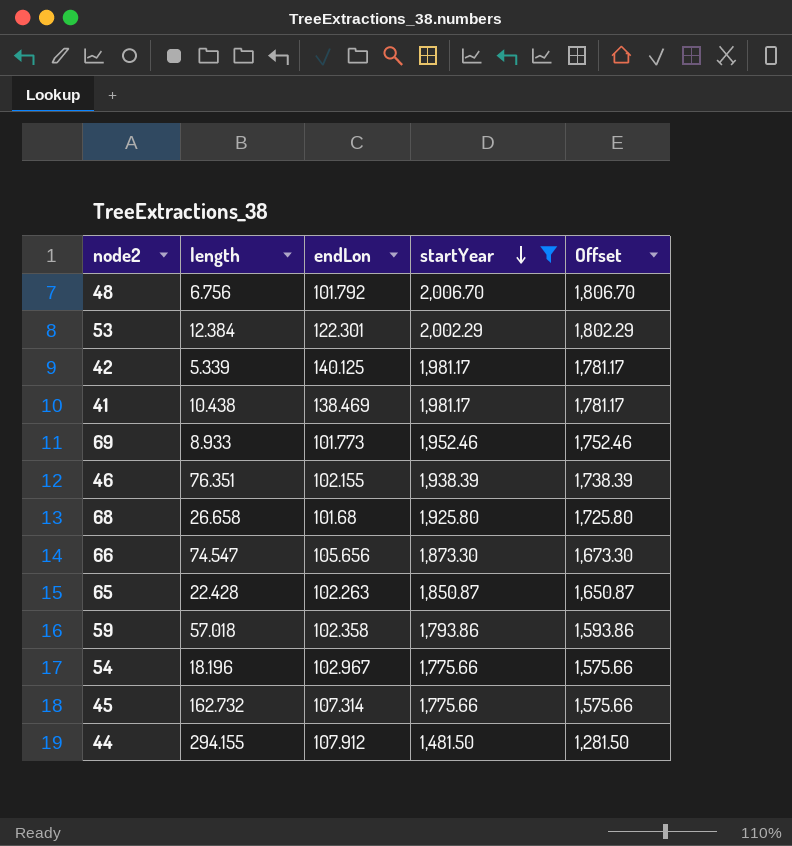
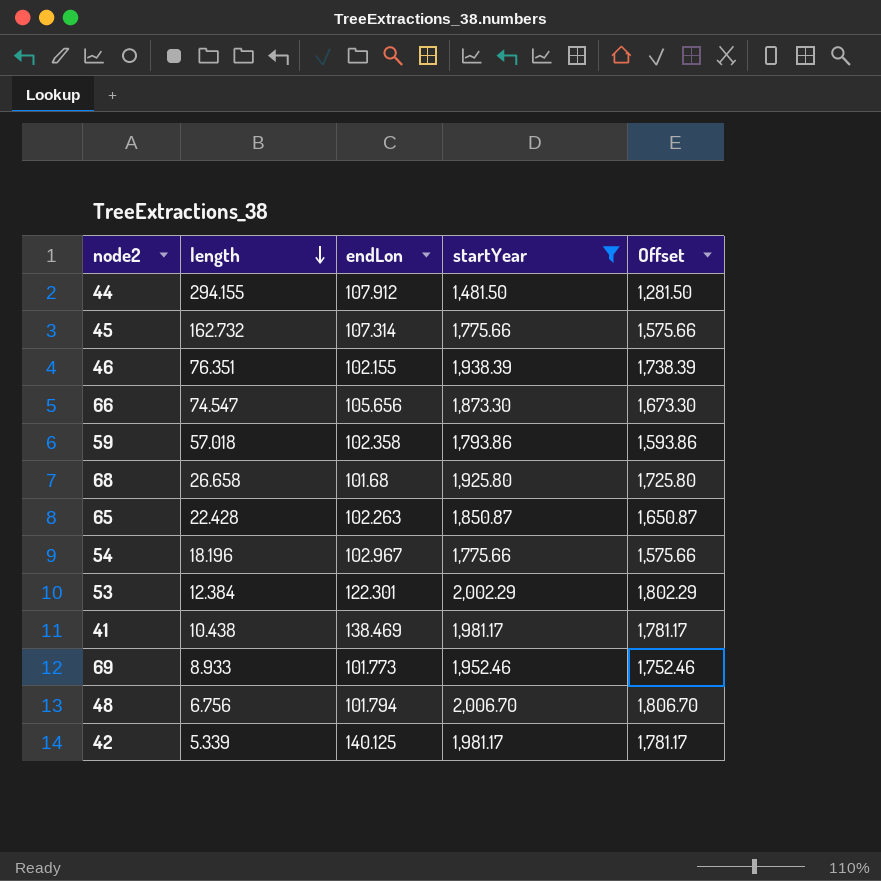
row order: startYear descending -> length descending
48 | endLon: 101.792 -> 101.794

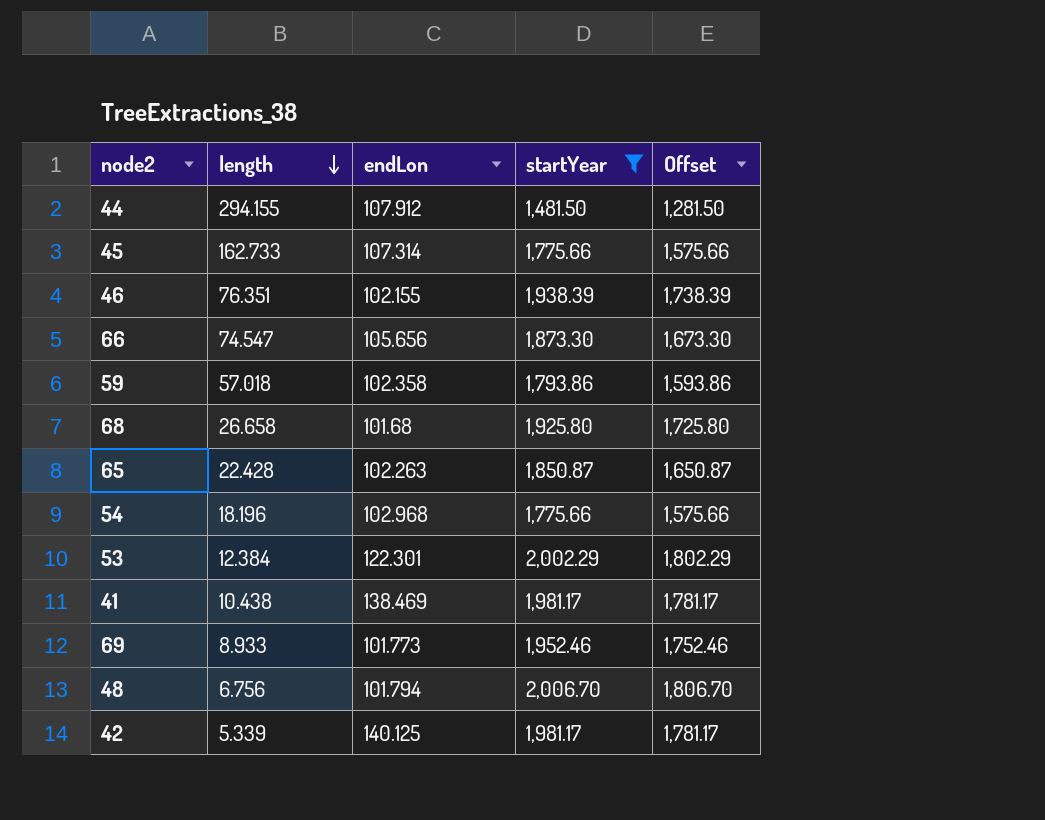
45 | length: 162.732 -> 162.733
54 | endLon: 102.967 -> 102.968

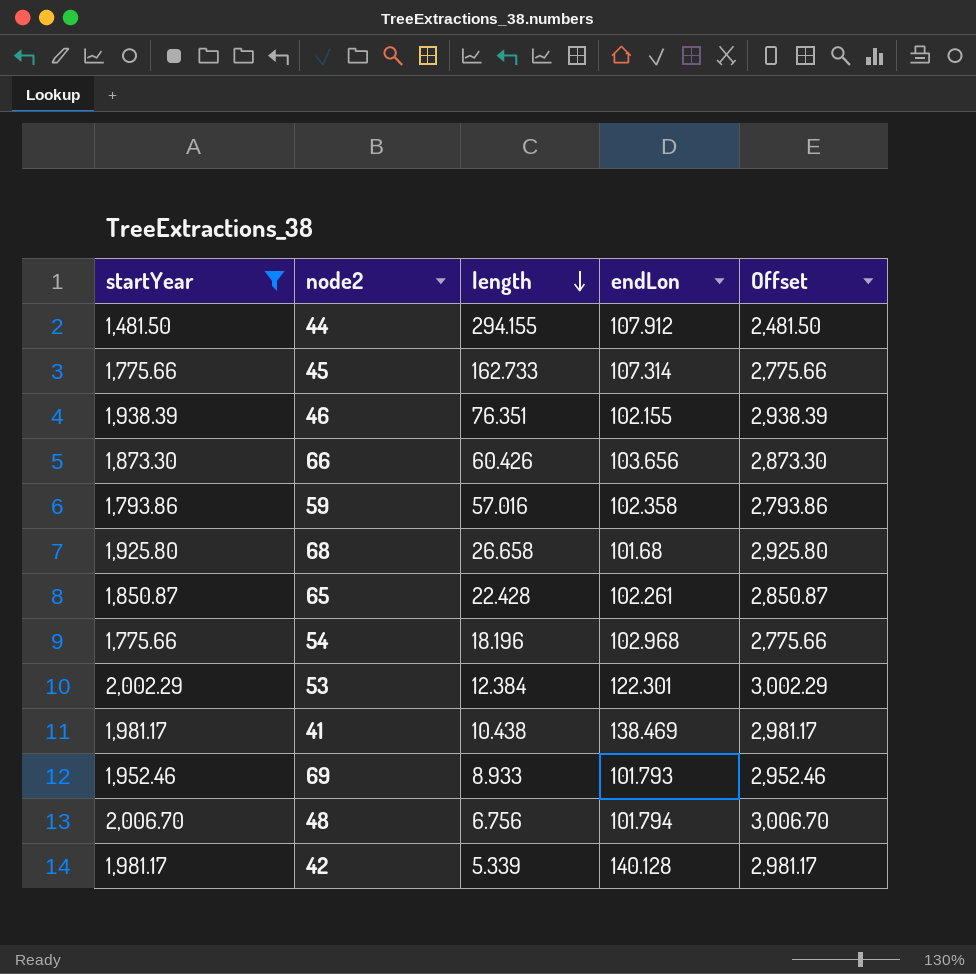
column startYear | position: 4 -> 1
column Offset | formula: [startYear] - 200 -> [startYear] + 1000
66 | length: 74.547 -> 60.426
66 | endLon: 105.656 -> 103.656
59 | length: 57.018 -> 57.016
65 | endLon: 102.263 -> 102.261
69 | endLon: 101.773 -> 101.793
42 | endLon: 140.125 -> 140.128

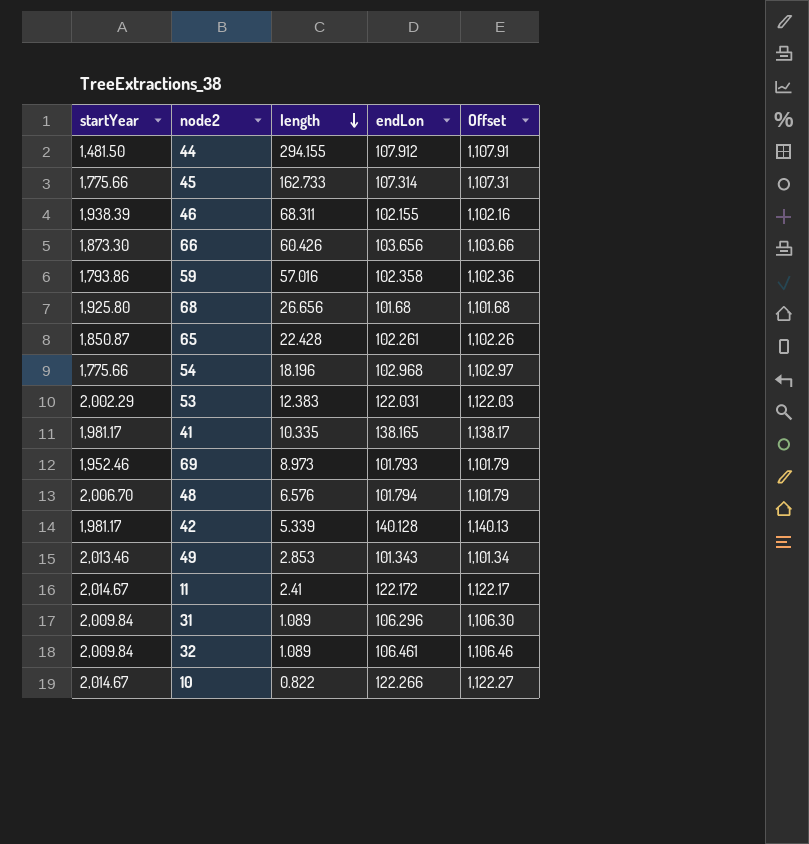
filter: startYear <= 2,006.70 -> none
column Offset | formula: [startYear] + 1000 -> [endLon] + 1000
46 | length: 76.351 -> 68.311
68 | length: 26.658 -> 26.656
53 | length: 12.384 -> 12.383
53 | endLon: 122.301 -> 122.031
41 | length: 10.438 -> 10.335
41 | endLon: 138.469 -> 138.165
69 | length: 8.933 -> 8.973
48 | length: 6.756 -> 6.576

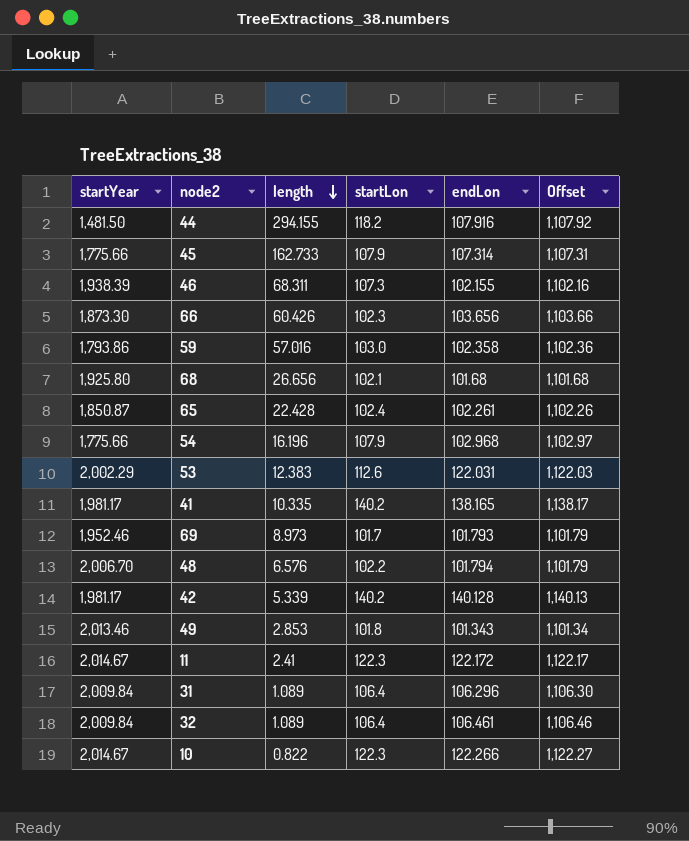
column startLon | position: none -> 4
44 | endLon: 107.912 -> 107.916
44 | Offset: 1,107.91 -> 1,107.92
54 | length: 18.196 -> 16.196

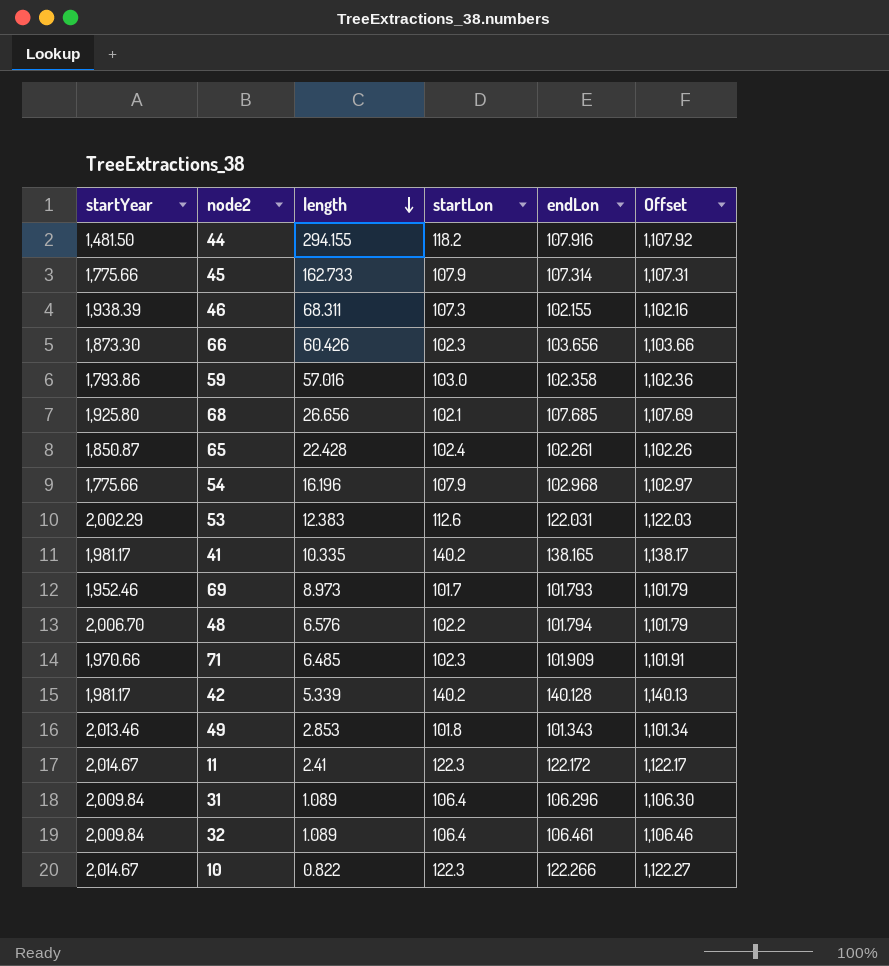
68 | endLon: 101.68 -> 107.685
68 | Offset: 1,101.68 -> 1,107.69
row 71: none -> 1,970.66 | 6.485 | 102.3 | 101.909 | 1,101.91

